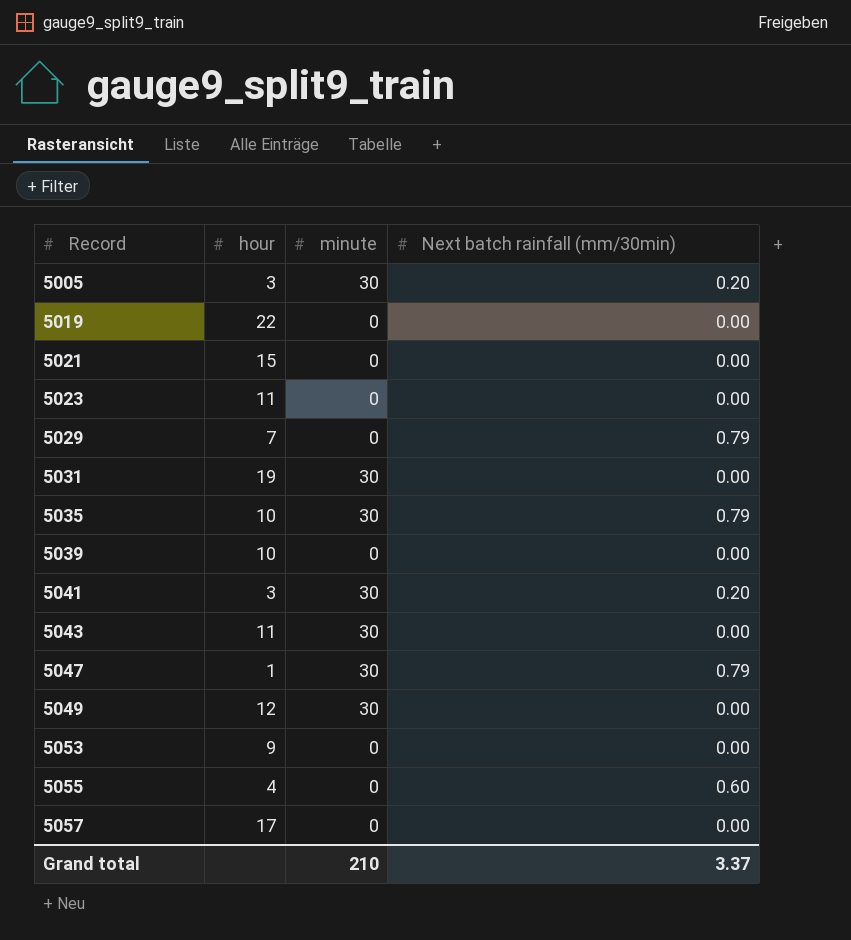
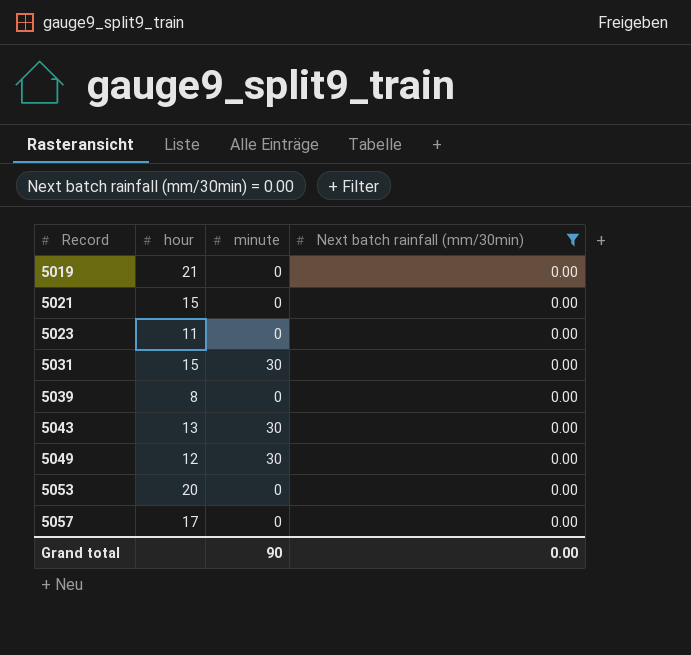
filter: none -> Next batch rainfall (mm/30min) = 0.00
5019 | hour: 22 -> 21
5031 | hour: 19 -> 15
5039 | hour: 10 -> 8
5043 | hour: 11 -> 13
5053 | hour: 9 -> 20
Grand total | minute: 210 -> 90
Grand total | Next batch rainfall (mm/30min): 3.37 -> 0.00

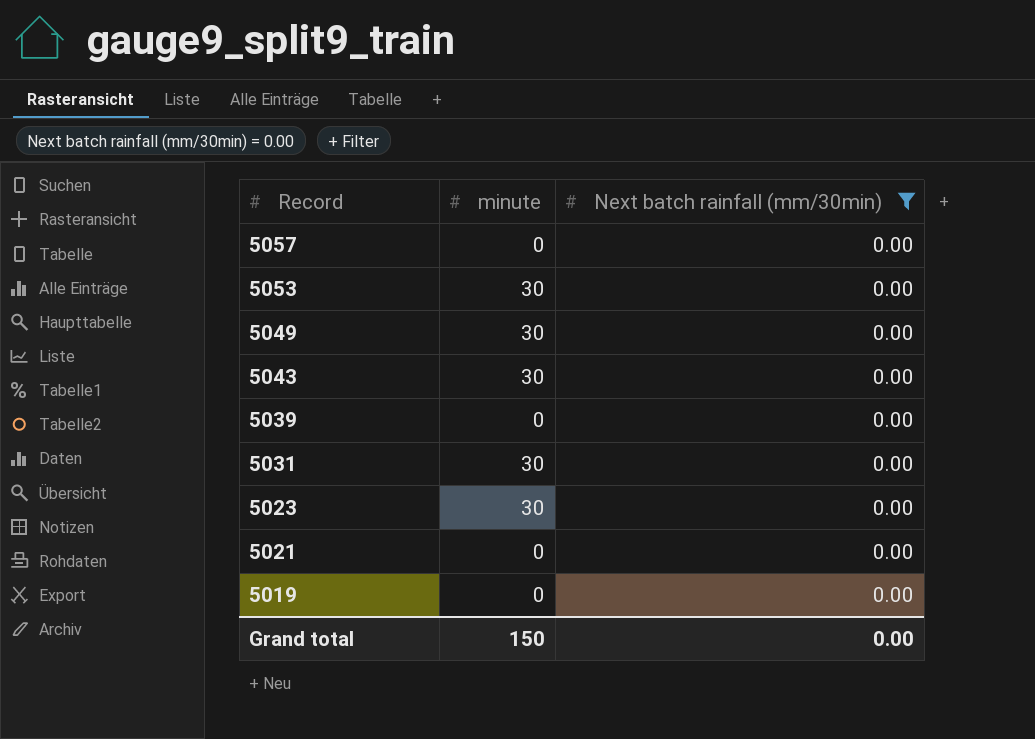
row order: Record ascending -> Record descending
column hour | position: 2 -> none
5053 | minute: 0 -> 30
5023 | minute: 0 -> 30
Grand total | minute: 90 -> 150

